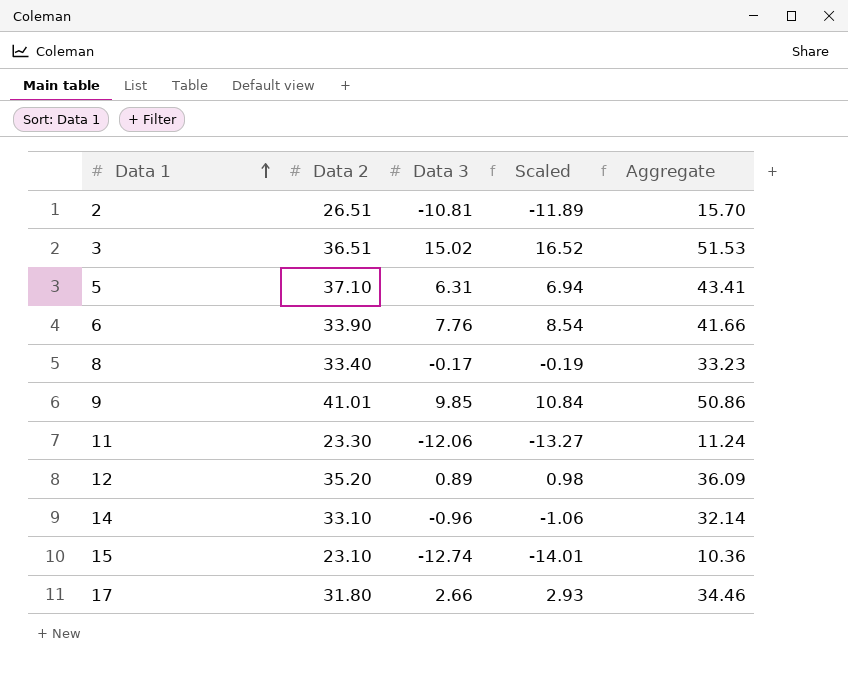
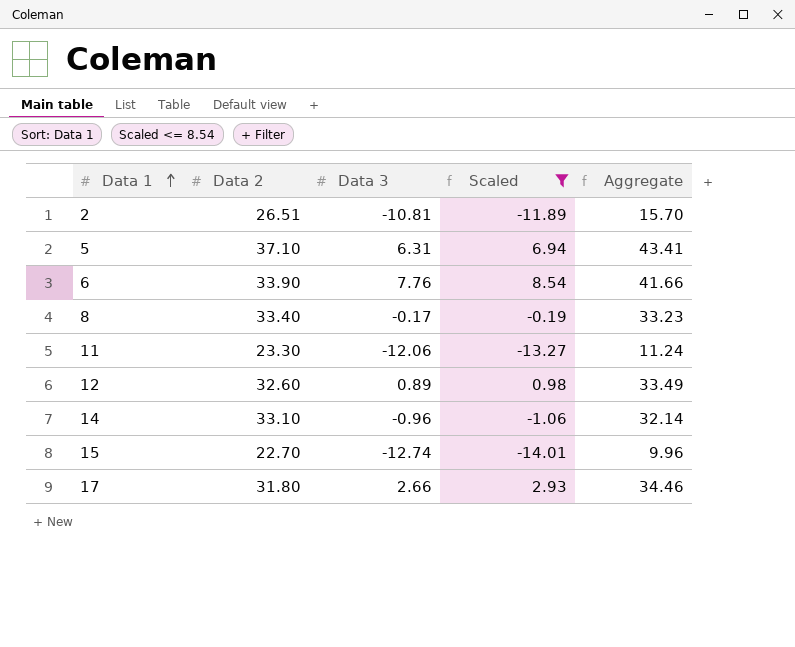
filter: none -> Scaled <= 8.54
12 | Data 2: 35.20 -> 32.60
12 | Aggregate: 36.09 -> 33.49
15 | Data 2: 23.10 -> 22.70
15 | Aggregate: 10.36 -> 9.96

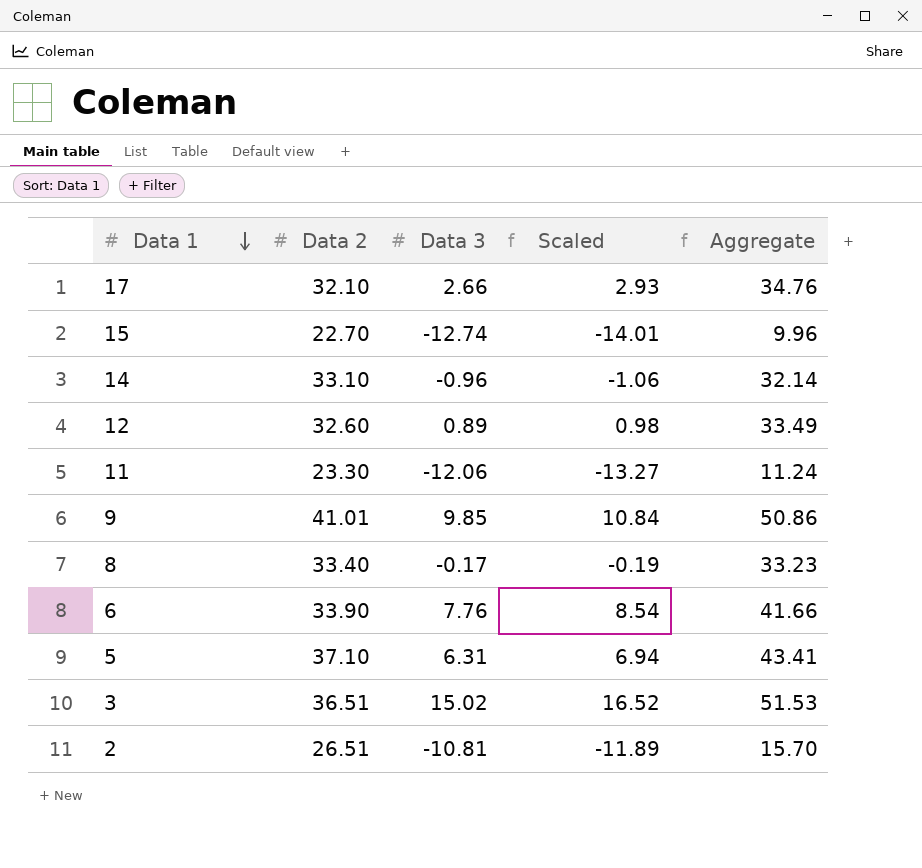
filter: Scaled <= 8.54 -> none
row order: Data 1 ascending -> Data 1 descending
17 | Data 2: 31.80 -> 32.10
17 | Aggregate: 34.46 -> 34.76

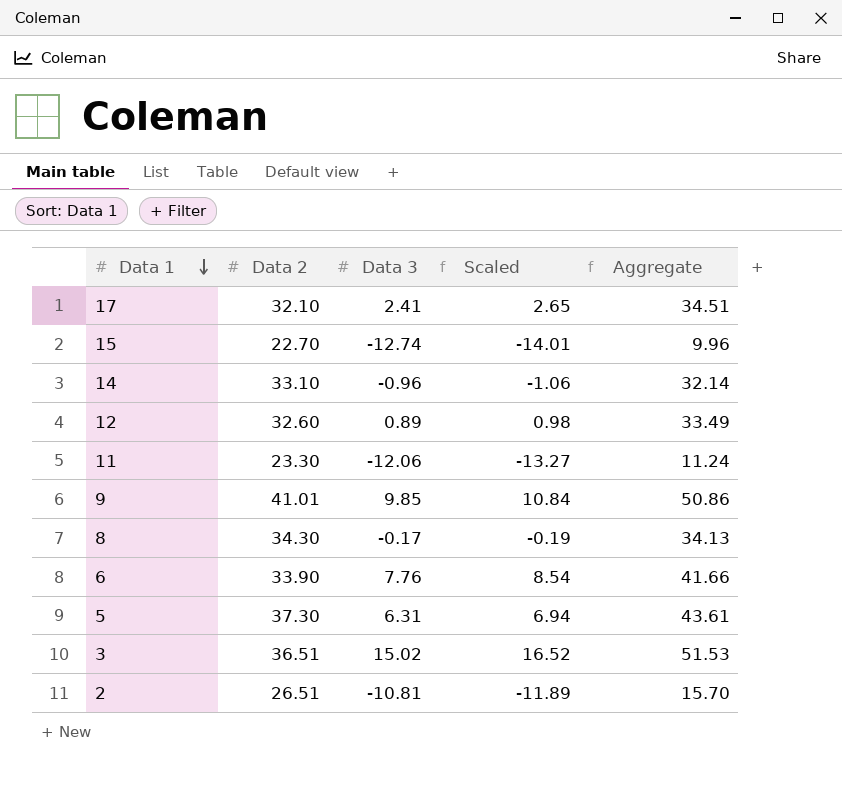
17 | Data 3: 2.66 -> 2.41
17 | Scaled: 2.93 -> 2.65
17 | Aggregate: 34.76 -> 34.51
8 | Data 2: 33.40 -> 34.30
8 | Aggregate: 33.23 -> 34.13
5 | Data 2: 37.10 -> 37.30
5 | Aggregate: 43.41 -> 43.61

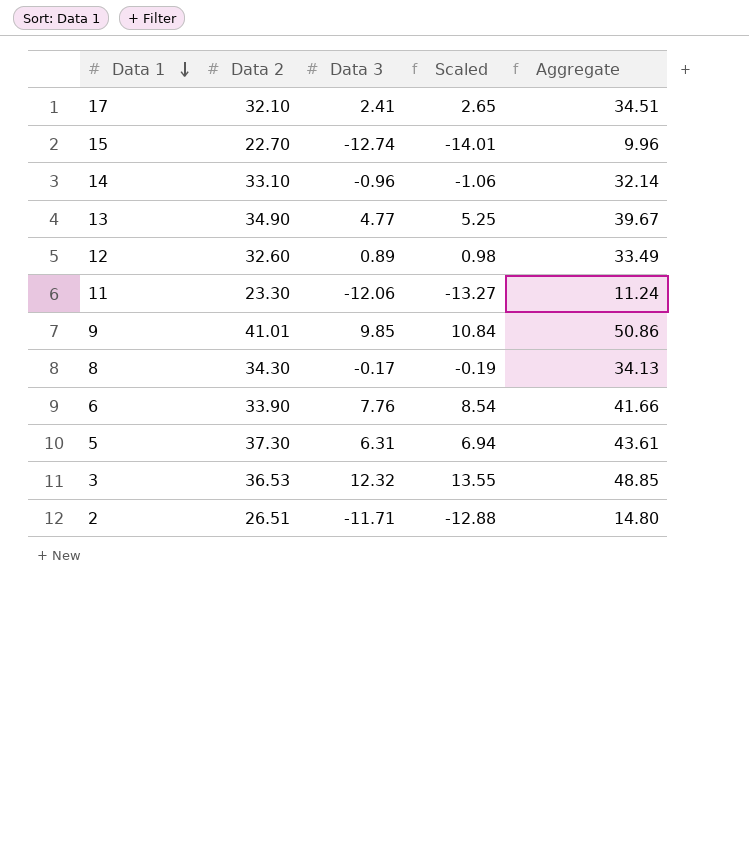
row 13: none -> 34.90 | 4.77 | 5.25 | 39.67
3 | Data 2: 36.51 -> 36.53
3 | Data 3: 15.02 -> 12.32
3 | Scaled: 16.52 -> 13.55
3 | Aggregate: 51.53 -> 48.85
2 | Data 3: -10.81 -> -11.71
2 | Scaled: -11.89 -> -12.88
2 | Aggregate: 15.70 -> 14.80

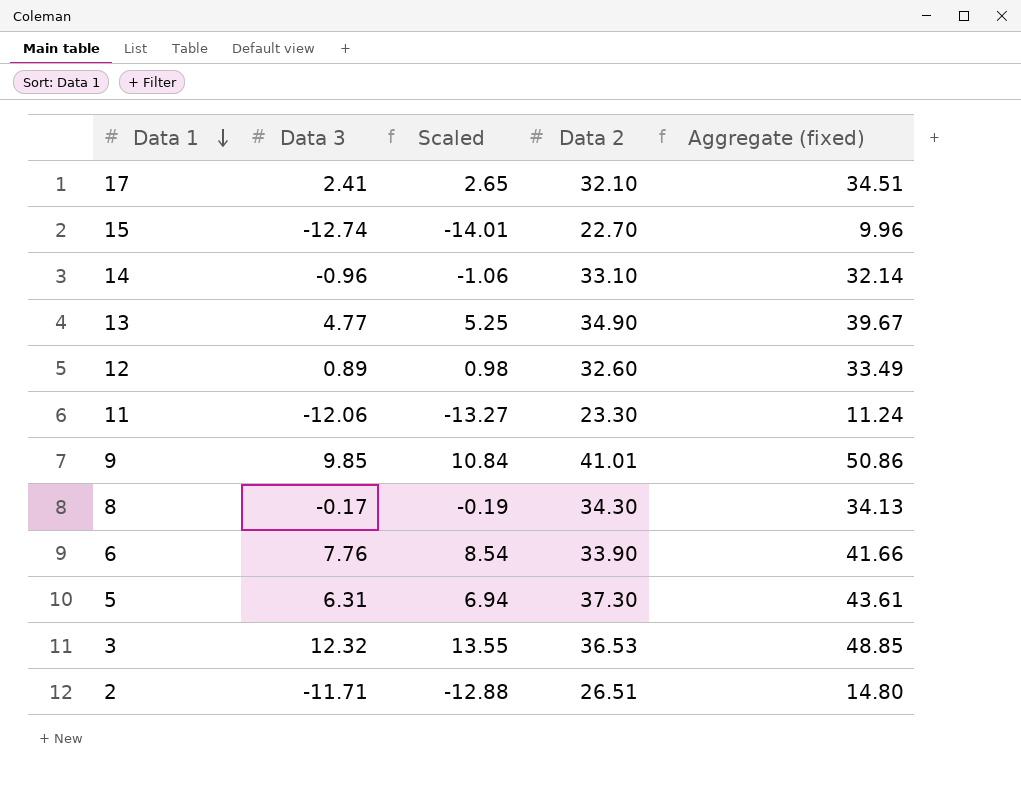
column Data 2 | position: 2 -> 4
column name: Aggregate -> Aggregate (fixed)

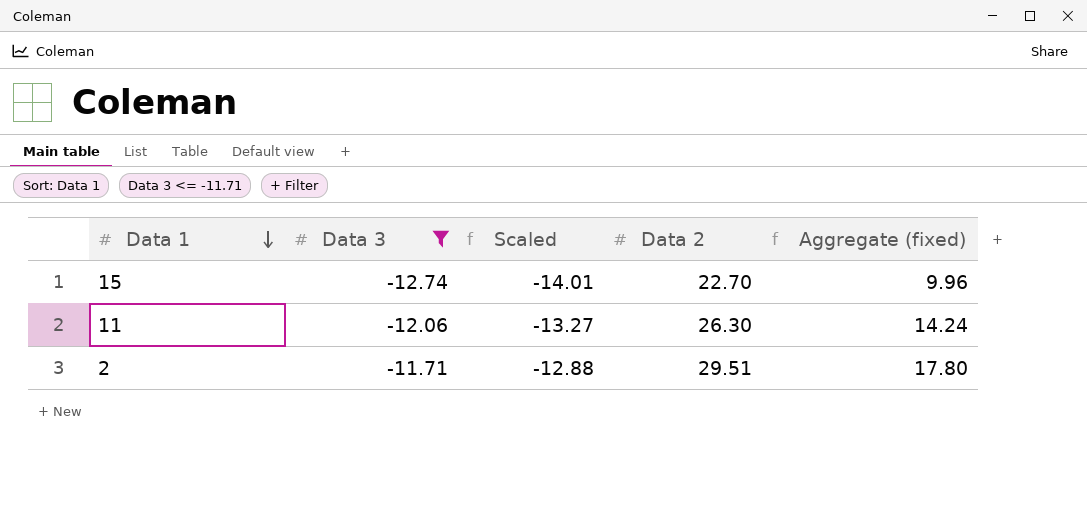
filter: none -> Data 3 <= -11.71
11 | Data 2: 23.30 -> 26.30
11 | Aggregate (fixed): 11.24 -> 14.24
2 | Data 2: 26.51 -> 29.51
2 | Aggregate (fixed): 14.80 -> 17.80

